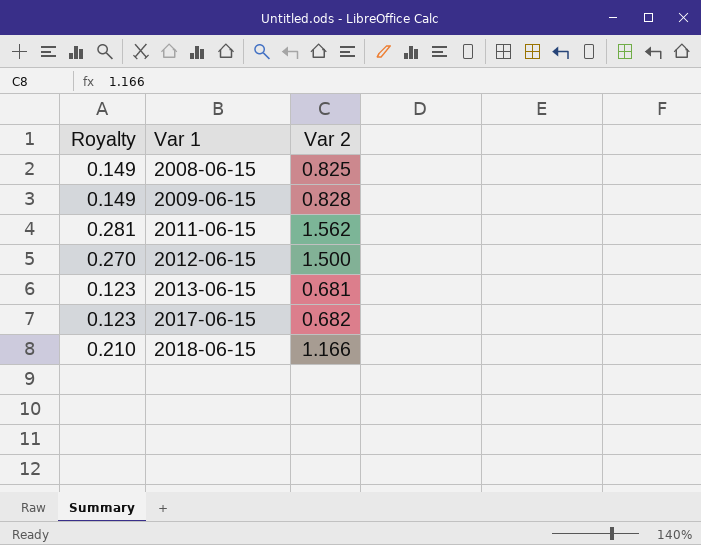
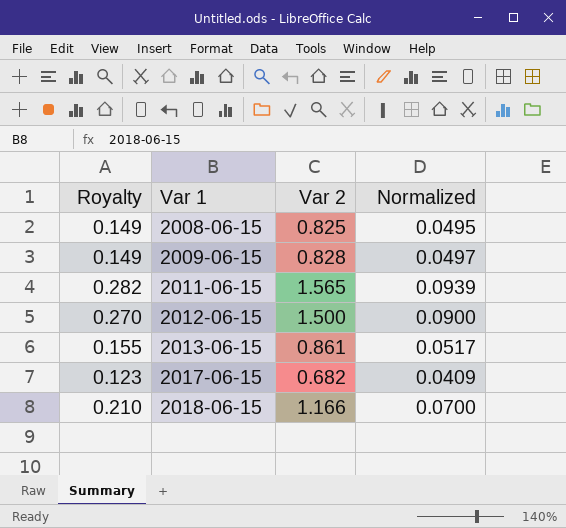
column Normalized | formula: none -> [Var 2] * 0.06
2011-06-15 | Royalty: 0.281 -> 0.282
2011-06-15 | Var 2: 1.562 -> 1.565
2013-06-15 | Royalty: 0.123 -> 0.155
2013-06-15 | Var 2: 0.681 -> 0.861

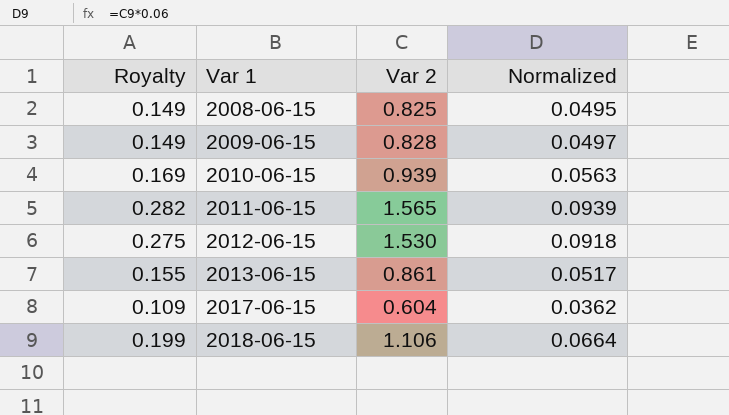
row 2010-06-15: none -> 0.169 | 0.939 | 0.0563
2012-06-15 | Royalty: 0.270 -> 0.275
2012-06-15 | Var 2: 1.500 -> 1.530
2012-06-15 | Normalized: 0.0900 -> 0.0918
2017-06-15 | Royalty: 0.123 -> 0.109
2017-06-15 | Var 2: 0.682 -> 0.604
2017-06-15 | Normalized: 0.0409 -> 0.0362
2018-06-15 | Royalty: 0.210 -> 0.199
2018-06-15 | Var 2: 1.166 -> 1.106
2018-06-15 | Normalized: 0.0700 -> 0.0664

